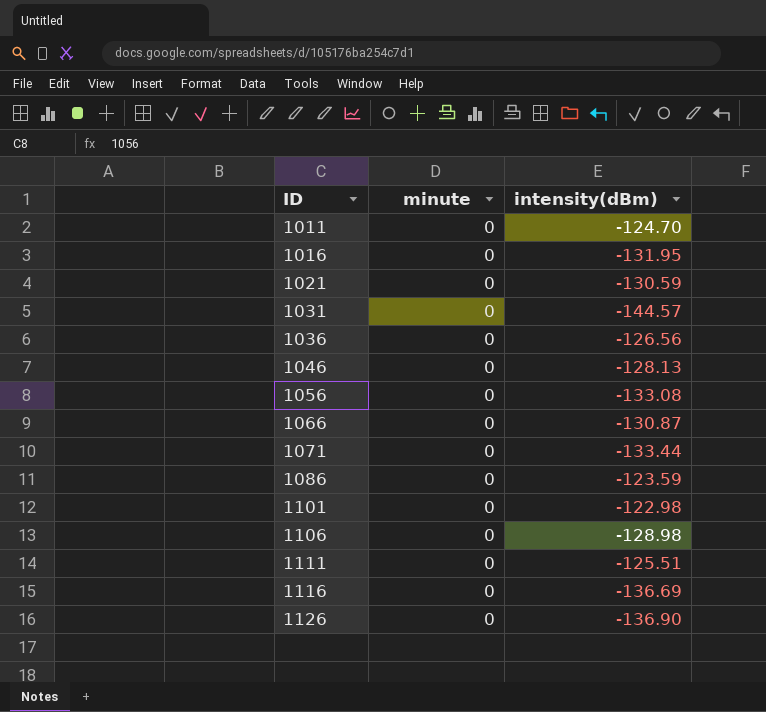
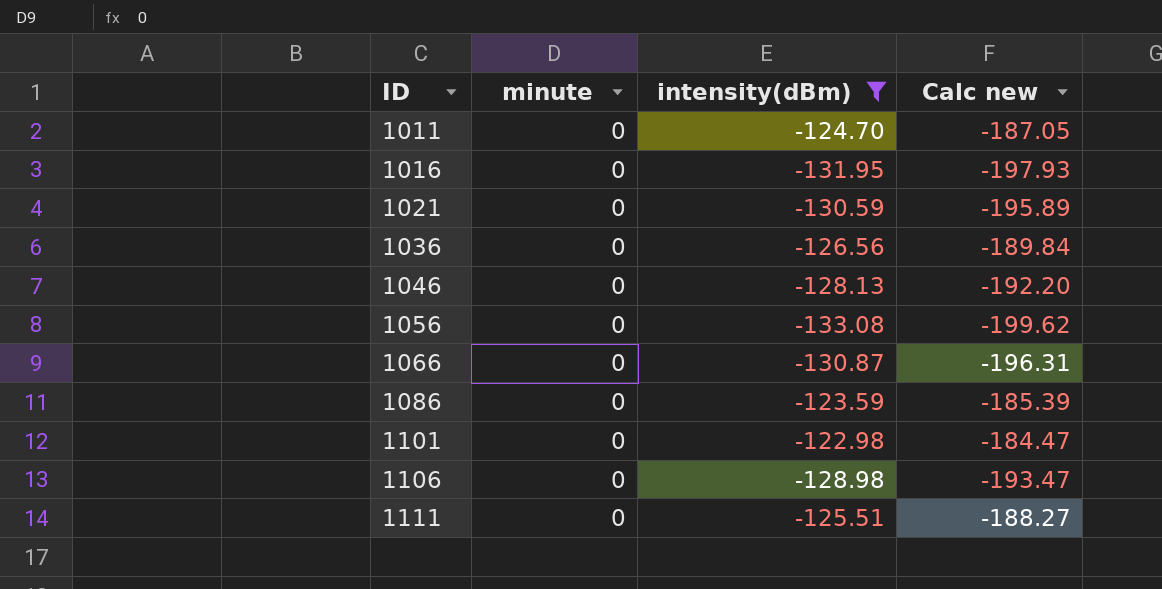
filter: none -> intensity(dBm) >= -133.08
column Calc new | formula: none -> [intensity(dBm)] * 1.5

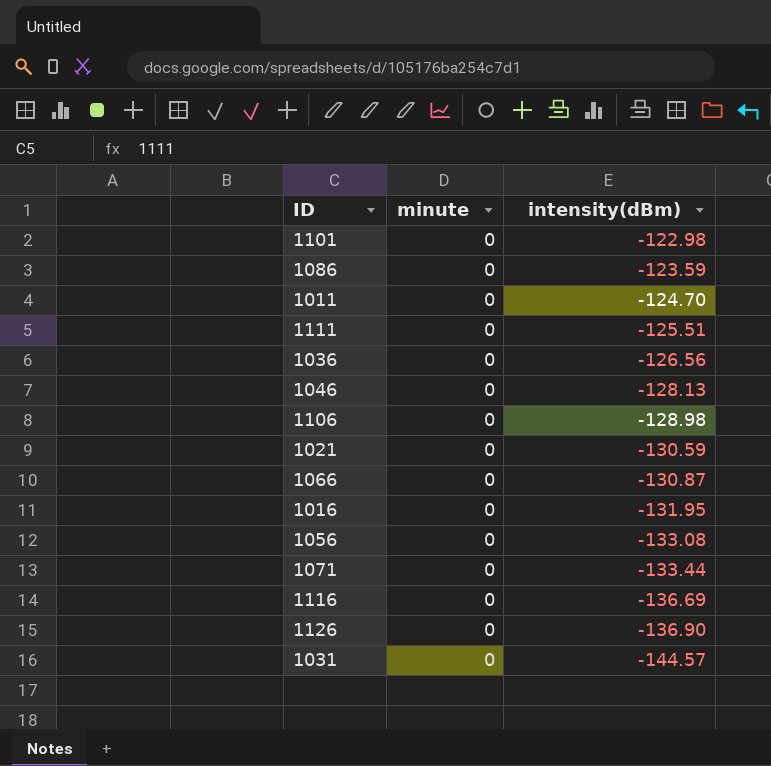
filter: intensity(dBm) >= -133.08 -> none
row order: ID ascending -> intensity(dBm) descending
column Calc new | formula: [intensity(dBm)] * 1.5 -> none

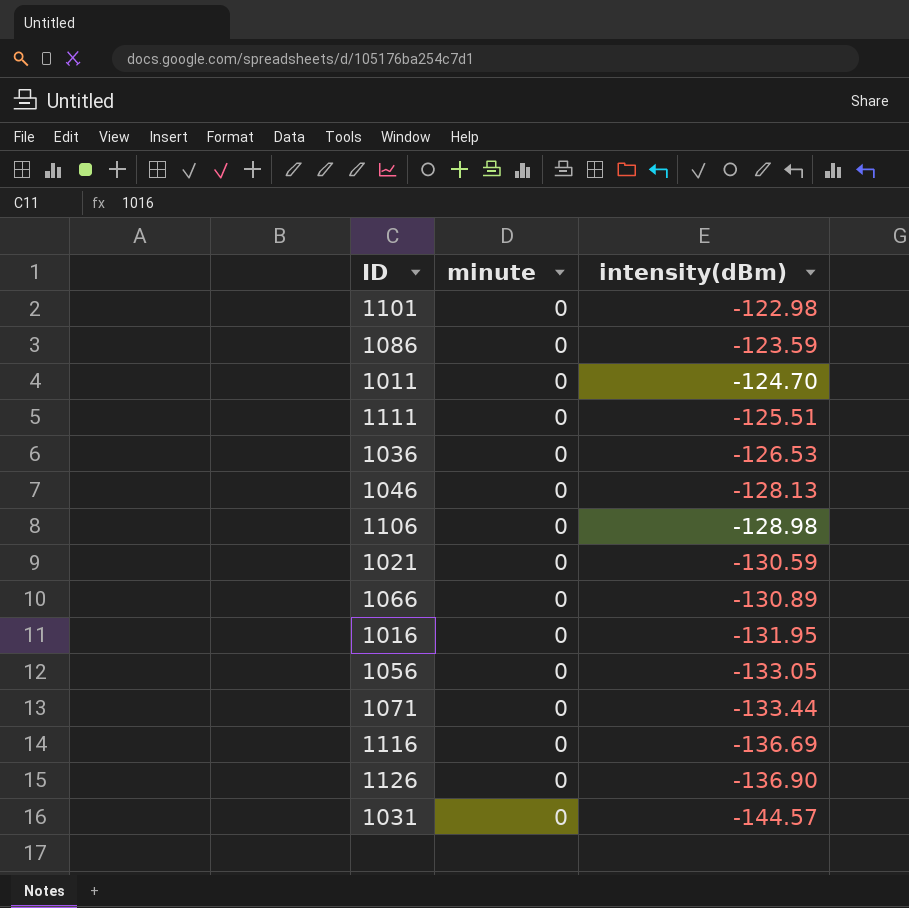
1036 | intensity(dBm): -126.56 -> -126.53
1066 | intensity(dBm): -130.87 -> -130.89
1056 | intensity(dBm): -133.08 -> -133.05

